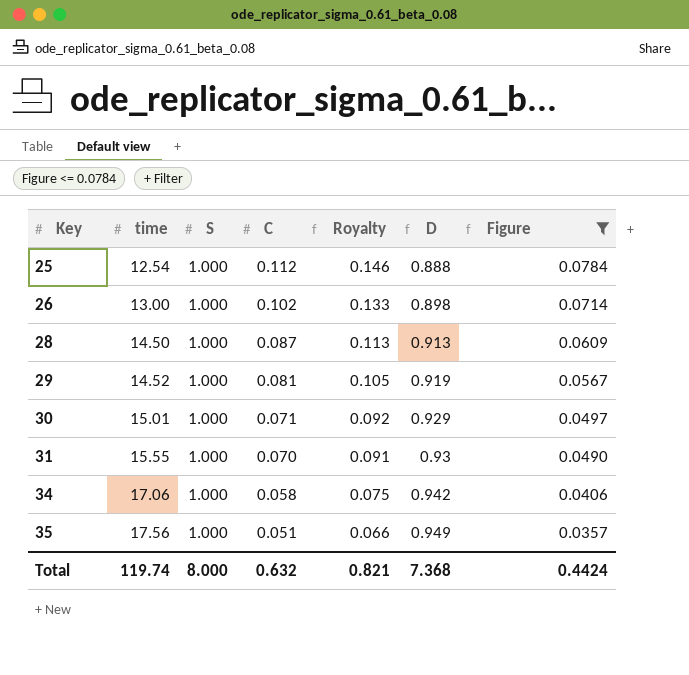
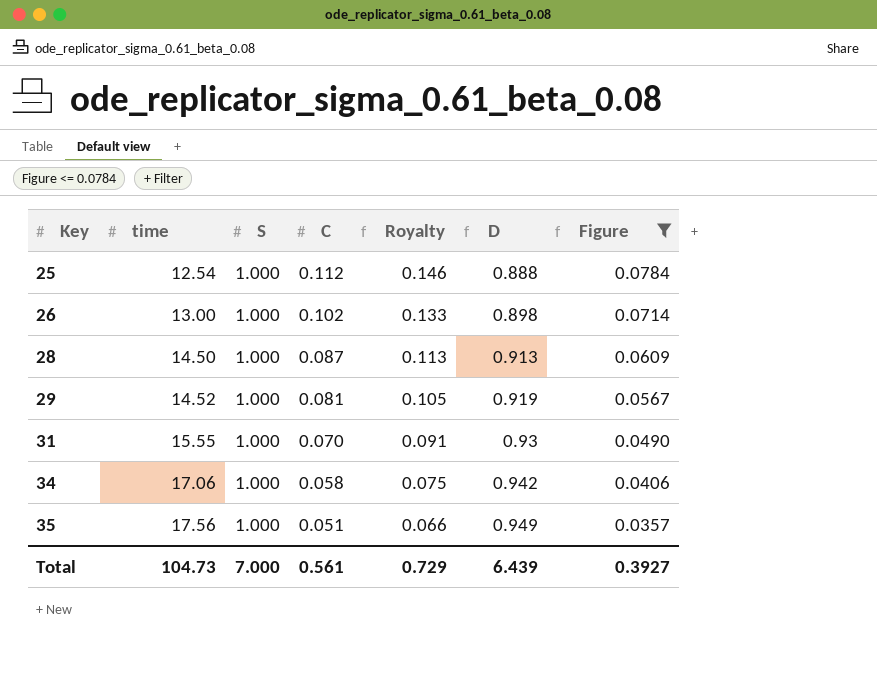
row 30: 15.01 | 1.000 | 0.071 | 0.092 | 0.929 | 0.0497 -> none
Total | time: 119.74 -> 104.73
Total | S: 8.000 -> 7.000
Total | C: 0.632 -> 0.561
Total | Royalty: 0.821 -> 0.729
Total | D: 7.368 -> 6.439
Total | Figure: 0.4424 -> 0.3927

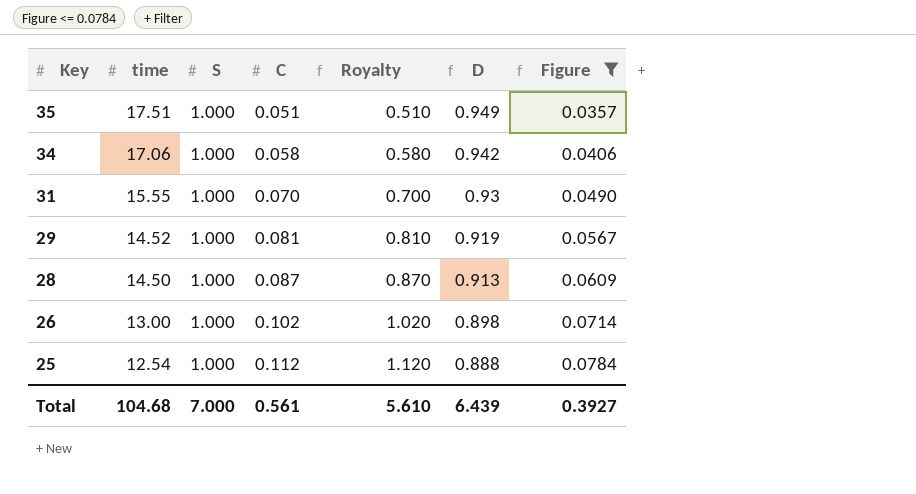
row order: Key ascending -> Key descending
column Royalty | formula: [C] * 1.3 -> [C] * 10
35 | time: 17.56 -> 17.51
Total | time: 104.73 -> 104.68
Total | Royalty: 0.729 -> 5.610

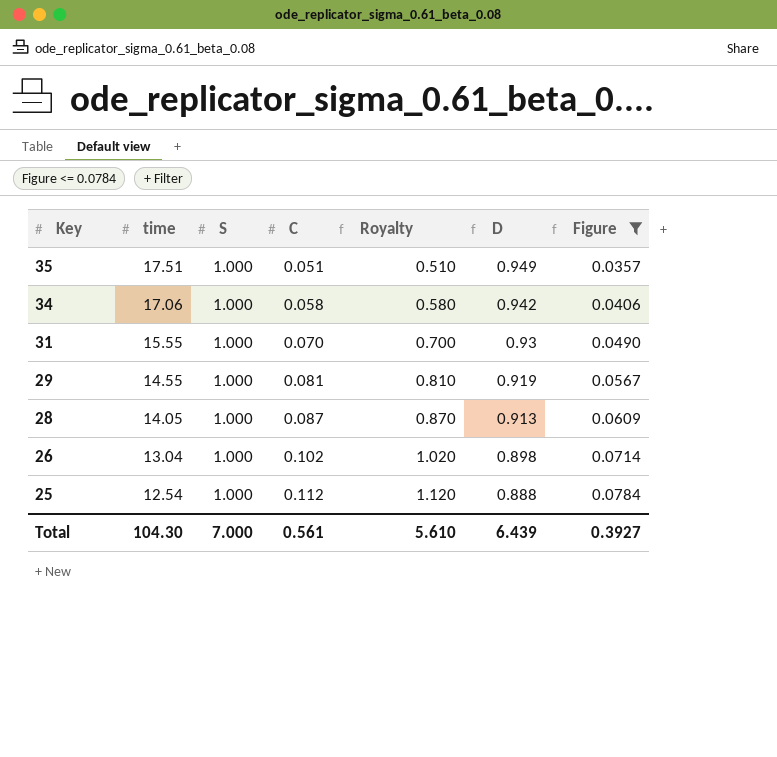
29 | time: 14.52 -> 14.55
28 | time: 14.50 -> 14.05
26 | time: 13.00 -> 13.04
Total | time: 104.68 -> 104.30

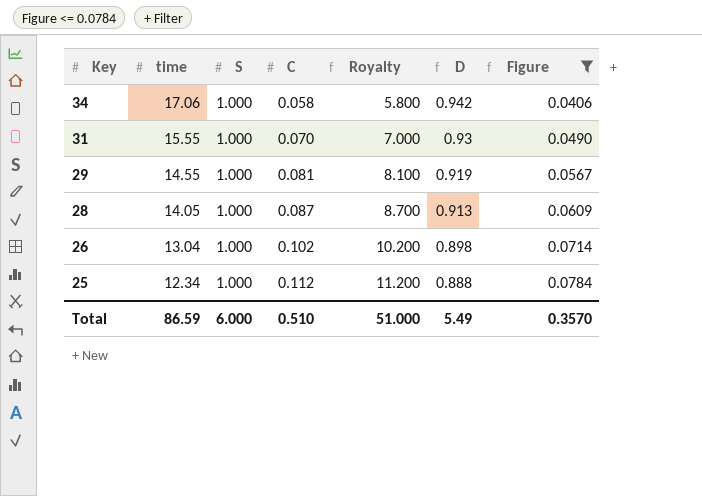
column Royalty | formula: [C] * 10 -> [C] * 100
row 35: 17.51 | 1.000 | 0.051 | 0.510 | 0.949 | 0.0357 -> none
25 | time: 12.54 -> 12.34
Total | time: 104.30 -> 86.59
Total | S: 7.000 -> 6.000
Total | C: 0.561 -> 0.510
Total | Royalty: 5.610 -> 51.000
Total | D: 6.439 -> 5.49
Total | Figure: 0.3927 -> 0.3570

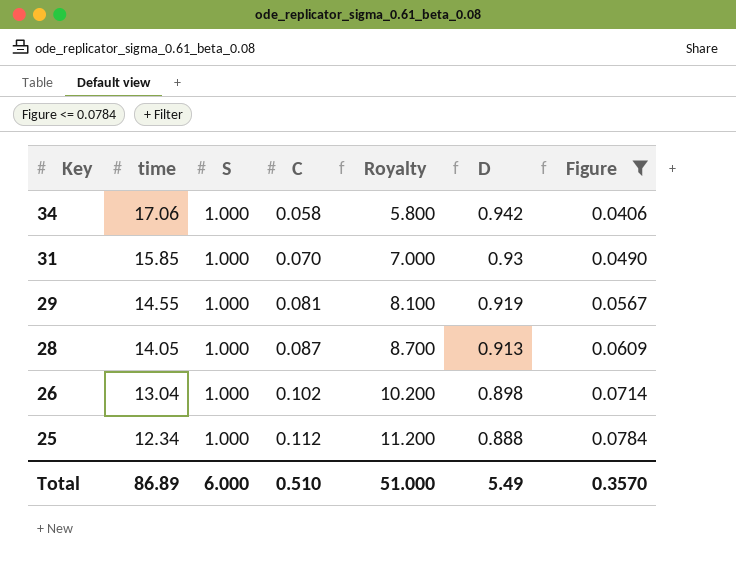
31 | time: 15.55 -> 15.85
Total | time: 86.59 -> 86.89

